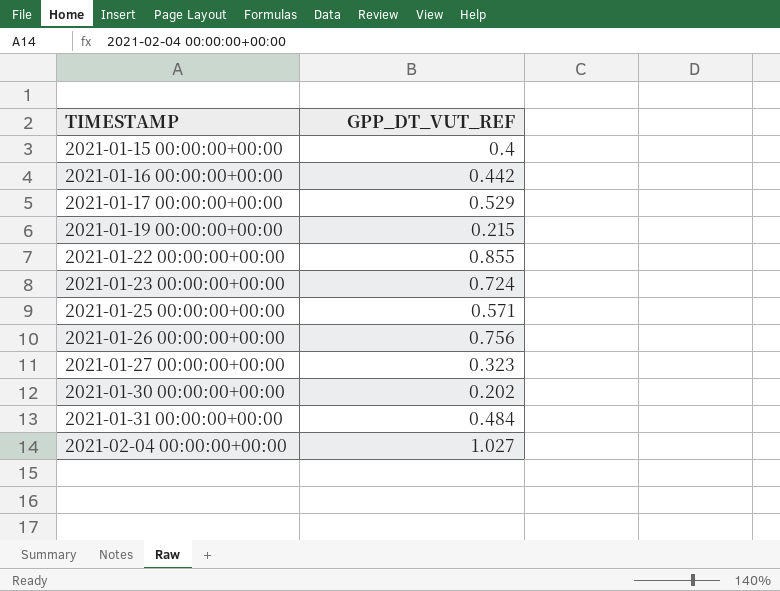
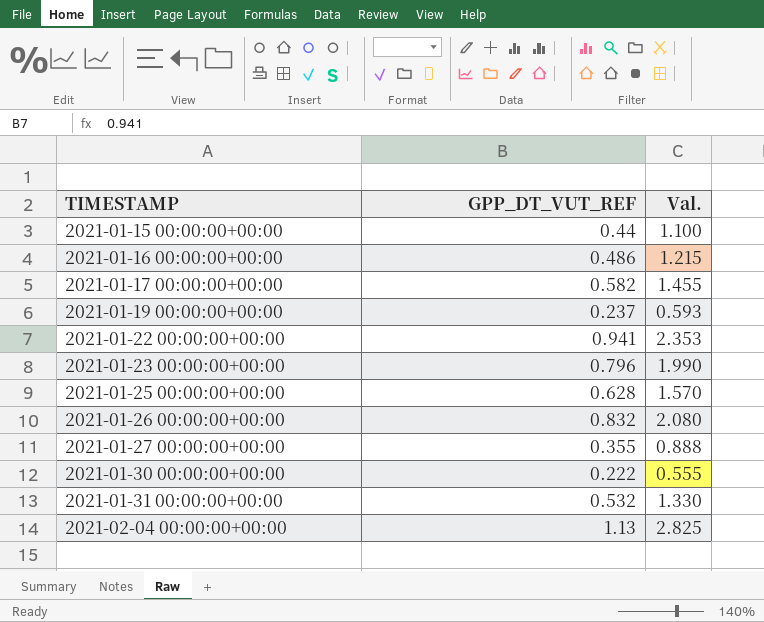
column Val. | formula: none -> [GPP_DT_VUT_REF] * 2.5
2021-01-15 00:00:00+00:00 | GPP_DT_VUT_REF: 0.4 -> 0.44
2021-01-16 00:00:00+00:00 | GPP_DT_VUT_REF: 0.442 -> 0.486
2021-01-17 00:00:00+00:00 | GPP_DT_VUT_REF: 0.529 -> 0.582
2021-01-19 00:00:00+00:00 | GPP_DT_VUT_REF: 0.215 -> 0.237
2021-01-22 00:00:00+00:00 | GPP_DT_VUT_REF: 0.855 -> 0.941
2021-01-23 00:00:00+00:00 | GPP_DT_VUT_REF: 0.724 -> 0.796
2021-01-25 00:00:00+00:00 | GPP_DT_VUT_REF: 0.571 -> 0.628
2021-01-26 00:00:00+00:00 | GPP_DT_VUT_REF: 0.756 -> 0.832
2021-01-27 00:00:00+00:00 | GPP_DT_VUT_REF: 0.323 -> 0.355
2021-01-30 00:00:00+00:00 | GPP_DT_VUT_REF: 0.202 -> 0.222
2021-01-31 00:00:00+00:00 | GPP_DT_VUT_REF: 0.484 -> 0.532
2021-02-04 00:00:00+00:00 | GPP_DT_VUT_REF: 1.027 -> 1.13

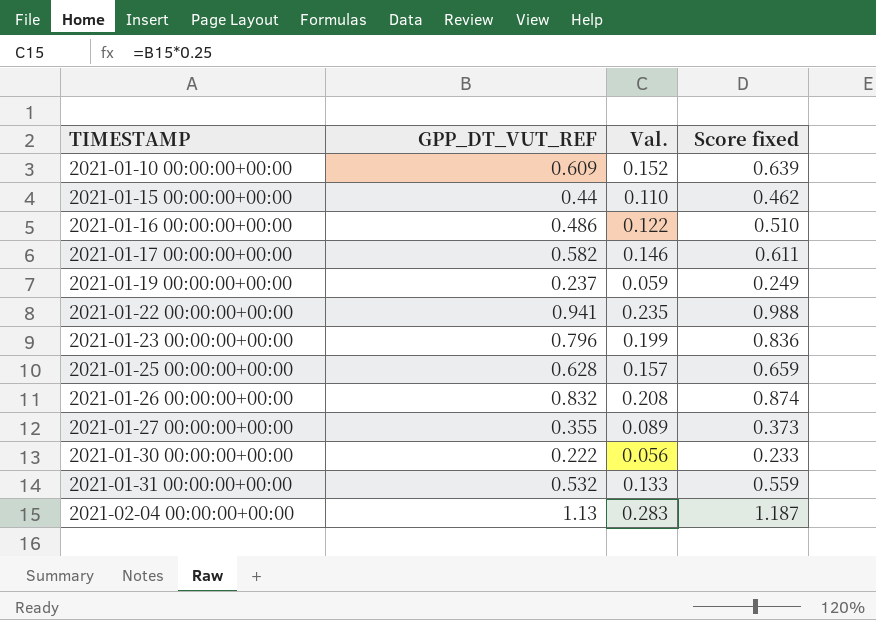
column Val. | formula: [GPP_DT_VUT_REF] * 2.5 -> [GPP_DT_VUT_REF] * 0.25
column Score fixed | formula: none -> [GPP_DT_VUT_REF] * 1.05
row 2021-01-10 00:00:00+00:00: none -> 0.609 | 0.152 | 0.639

